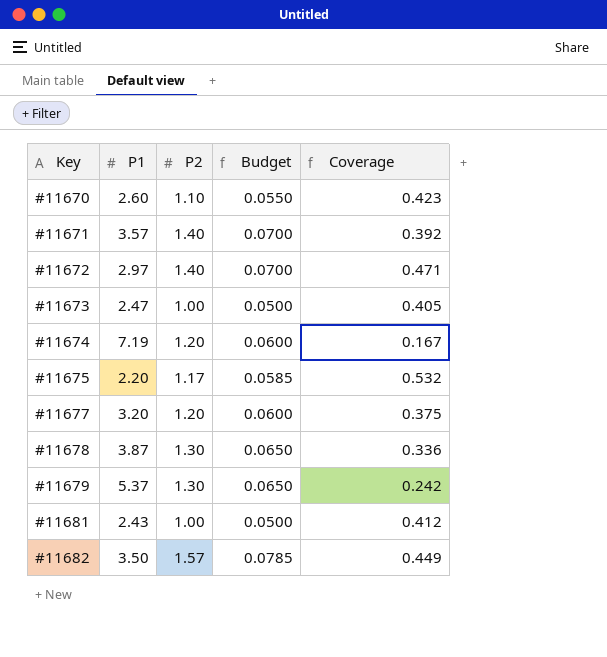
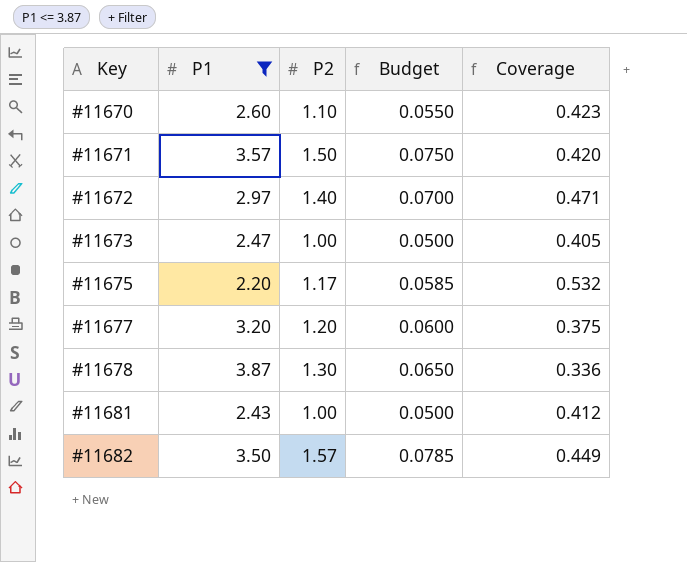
filter: none -> P1 <= 3.87
#11671 | P2: 1.40 -> 1.50
#11671 | Budget: 0.0700 -> 0.0750
#11671 | Coverage: 0.392 -> 0.420

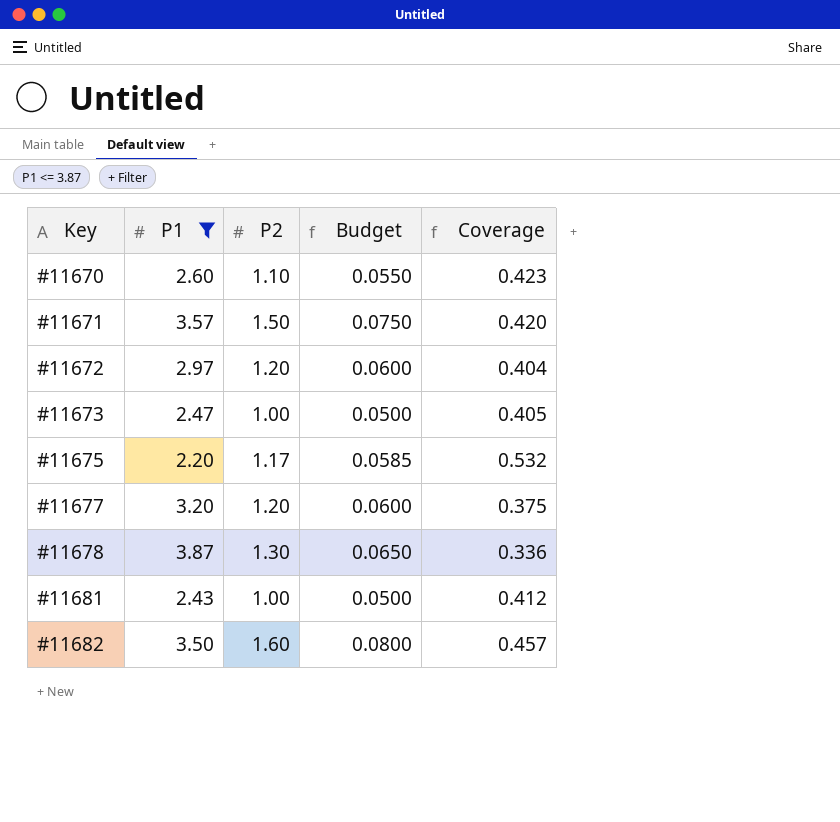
#11672 | P2: 1.40 -> 1.20
#11672 | Budget: 0.0700 -> 0.0600
#11672 | Coverage: 0.471 -> 0.404
#11682 | P2: 1.57 -> 1.60
#11682 | Budget: 0.0785 -> 0.0800
#11682 | Coverage: 0.449 -> 0.457

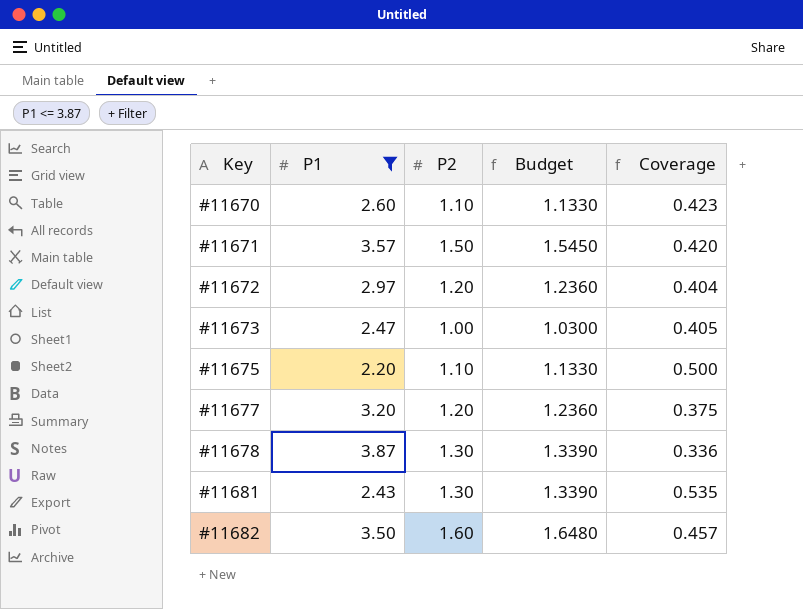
column Budget | formula: [P2] * 0.05 -> [P2] * 1.03
#11675 | P2: 1.17 -> 1.10
#11675 | Coverage: 0.532 -> 0.500
#11681 | P2: 1.00 -> 1.30
#11681 | Coverage: 0.412 -> 0.535

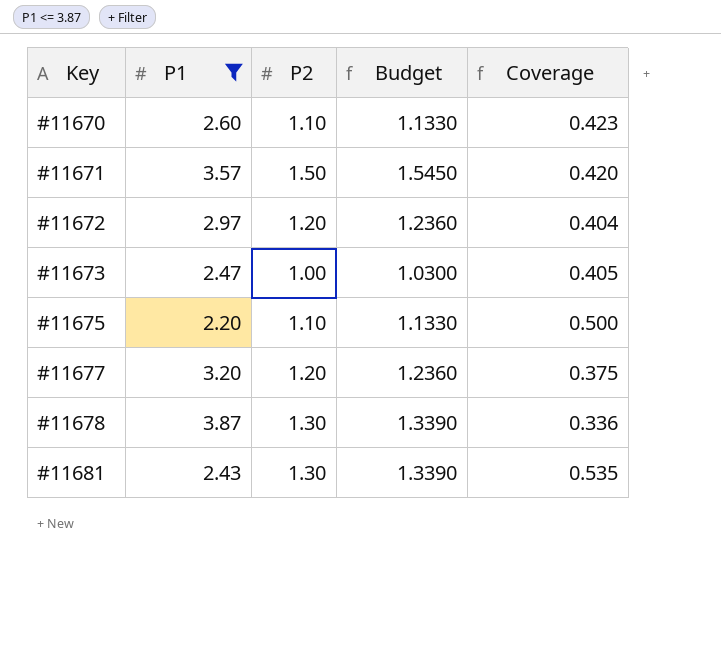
row #11682: 3.50 | 1.60 | 1.6480 | 0.457 -> none

